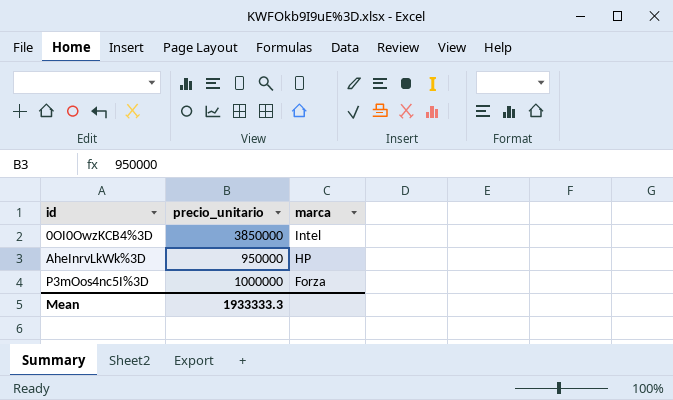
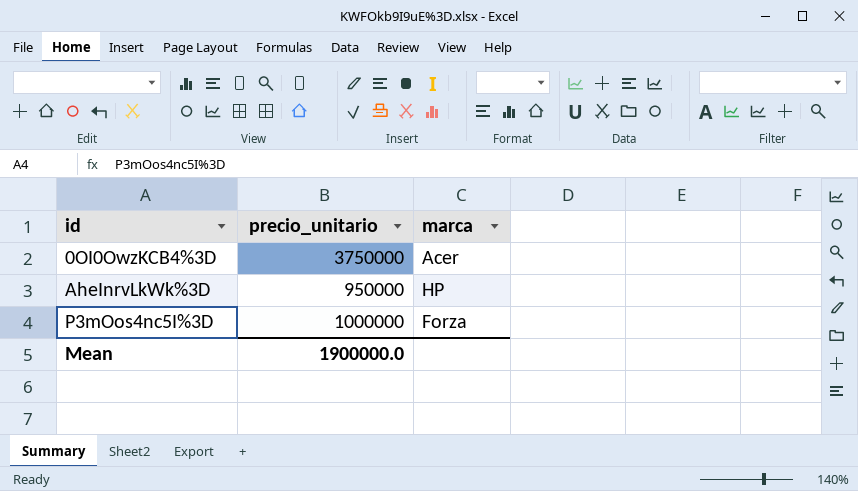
0OI0OwzKCB4%3D | precio_unitario: 3850000 -> 3750000
0OI0OwzKCB4%3D | marca: Intel -> Acer
Mean | precio_unitario: 1933333.3 -> 1900000.0

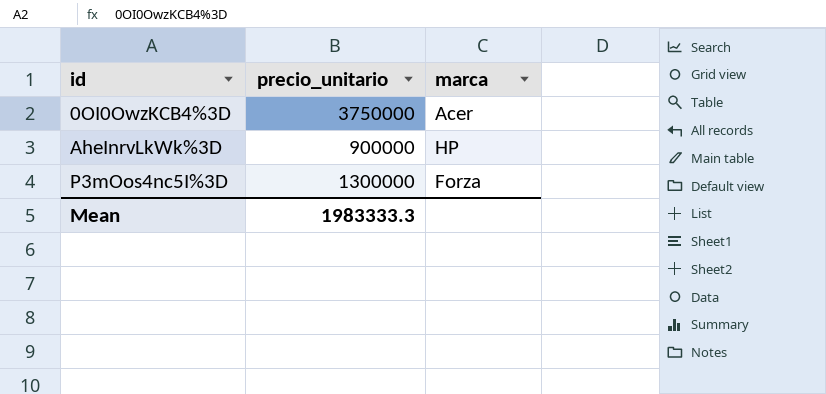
AheInrvLkWk%3D | precio_unitario: 950000 -> 900000
P3mOos4nc5I%3D | precio_unitario: 1000000 -> 1300000
Mean | precio_unitario: 1900000.0 -> 1983333.3

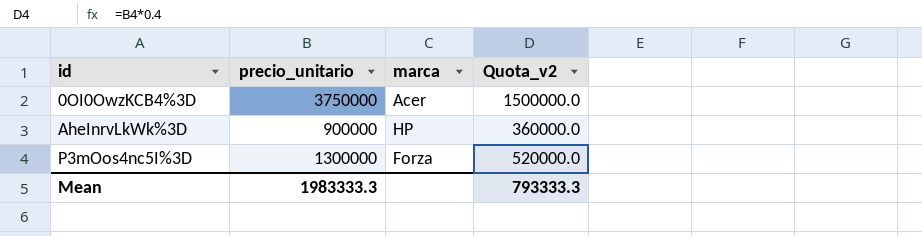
column Quota_v2 | formula: none -> [precio_unitario] * 0.4

